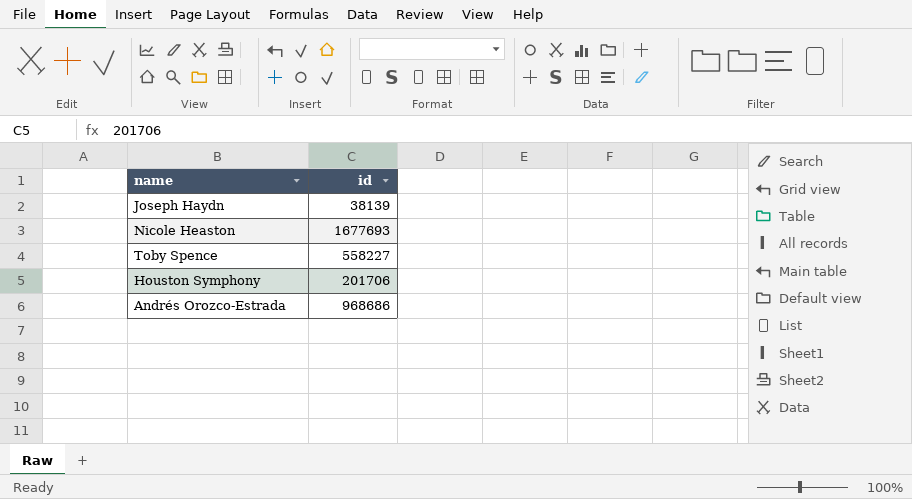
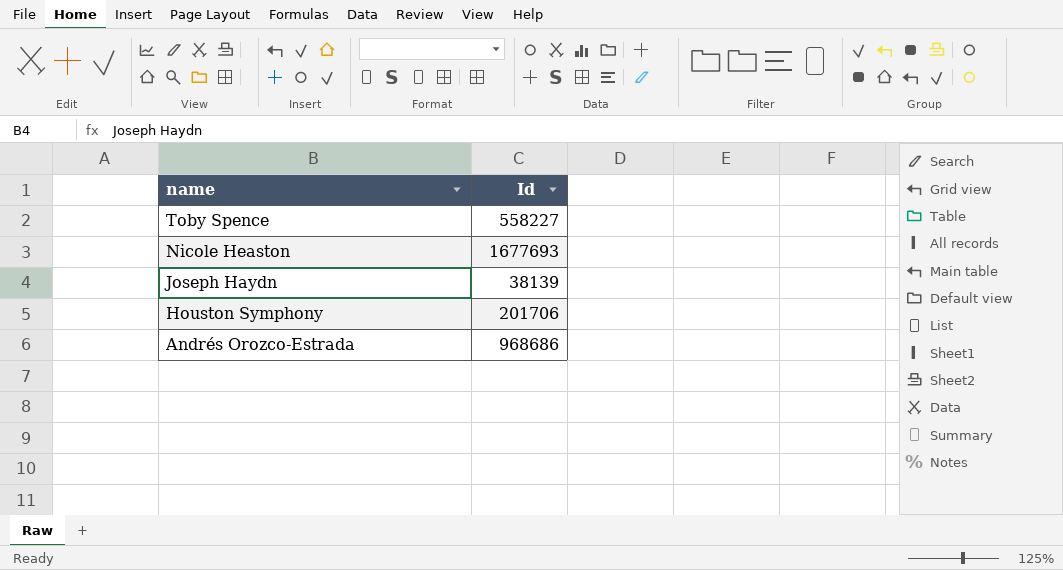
row order: none -> name descending
column name: id -> Id

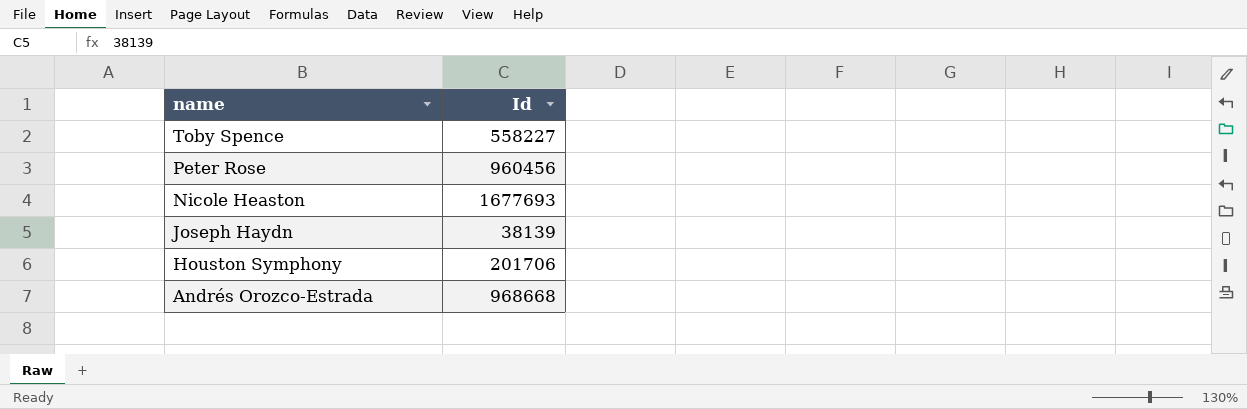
row Peter Rose: none -> 960456
Andrés Orozco‐Estrada | Id: 968686 -> 968668

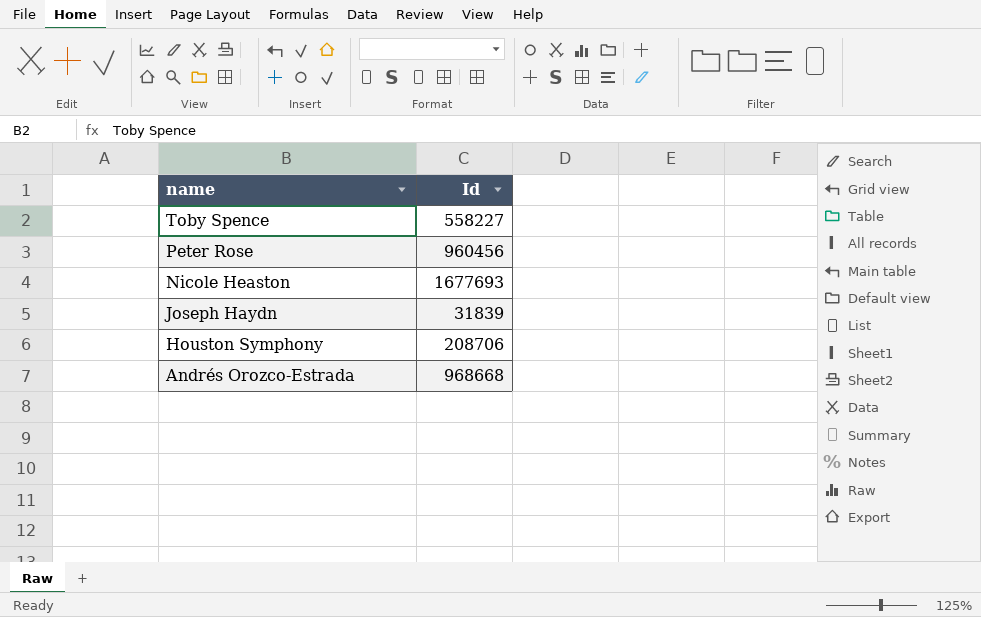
Joseph Haydn | Id: 38139 -> 31839
Houston Symphony | Id: 201706 -> 208706

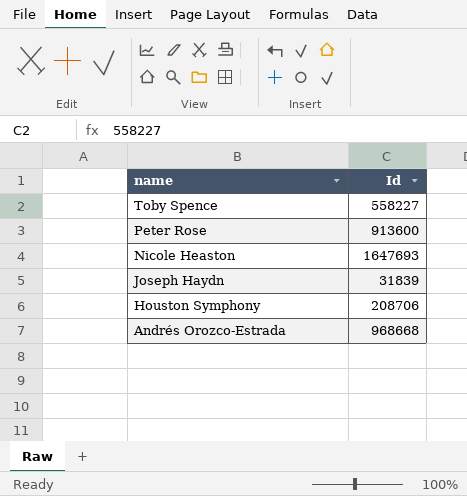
Peter Rose | Id: 960456 -> 913600
Nicole Heaston | Id: 1677693 -> 1647693

